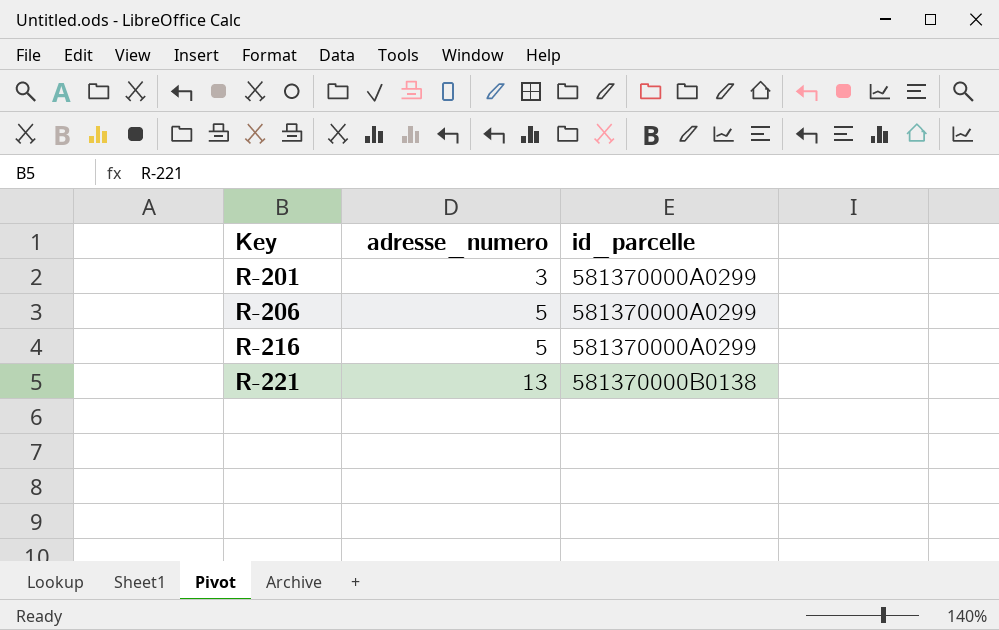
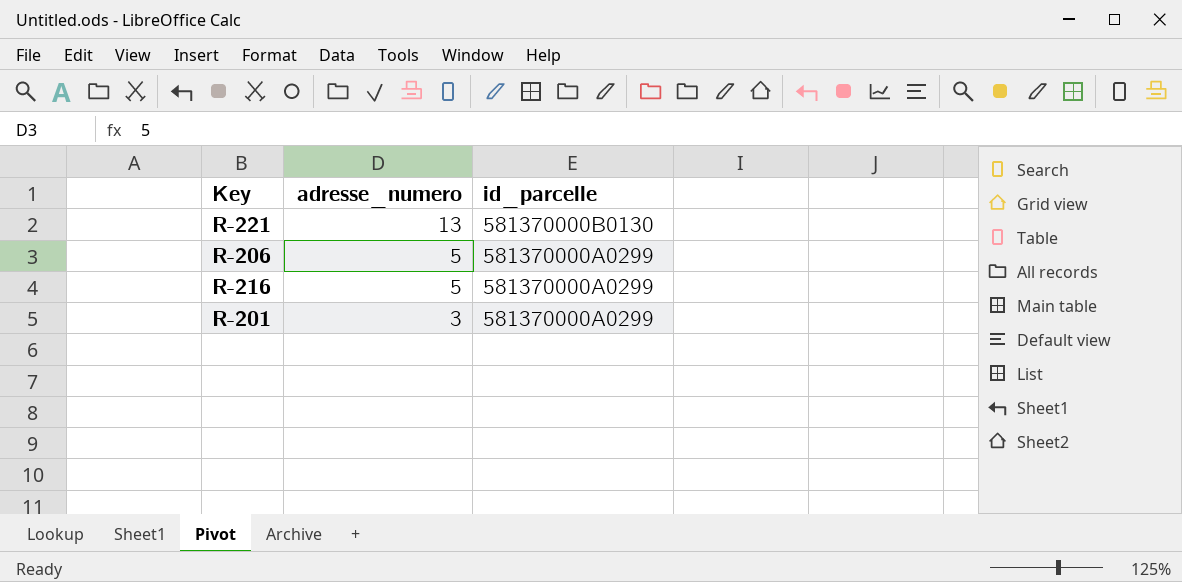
row order: Key ascending -> adresse_numero descending
R-221 | id_parcelle: 581370000B0138 -> 581370000B0130

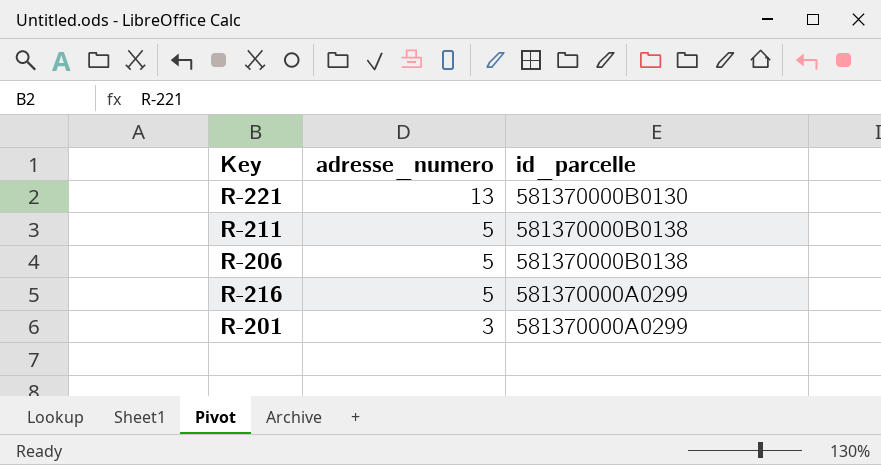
row R-211: none -> 5 | 581370000B0138
R-206 | id_parcelle: 581370000A0299 -> 581370000B0138

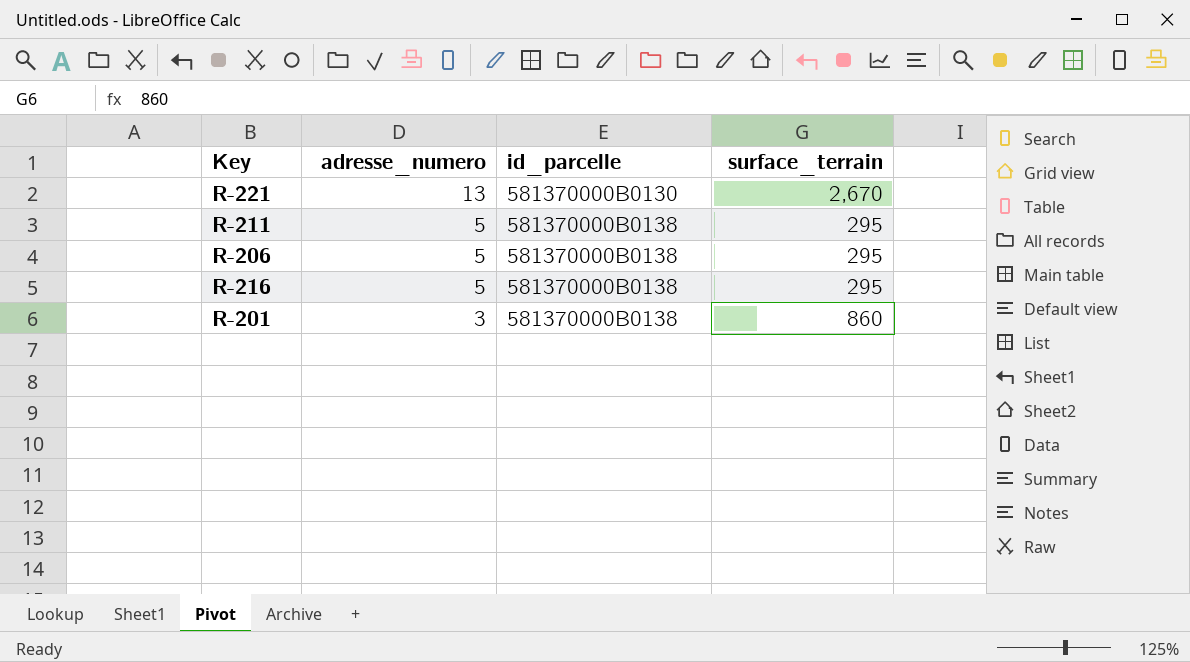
column surface_terrain | position: none -> 4
R-216 | id_parcelle: 581370000A0299 -> 581370000B0138
R-201 | id_parcelle: 581370000A0299 -> 581370000B0138

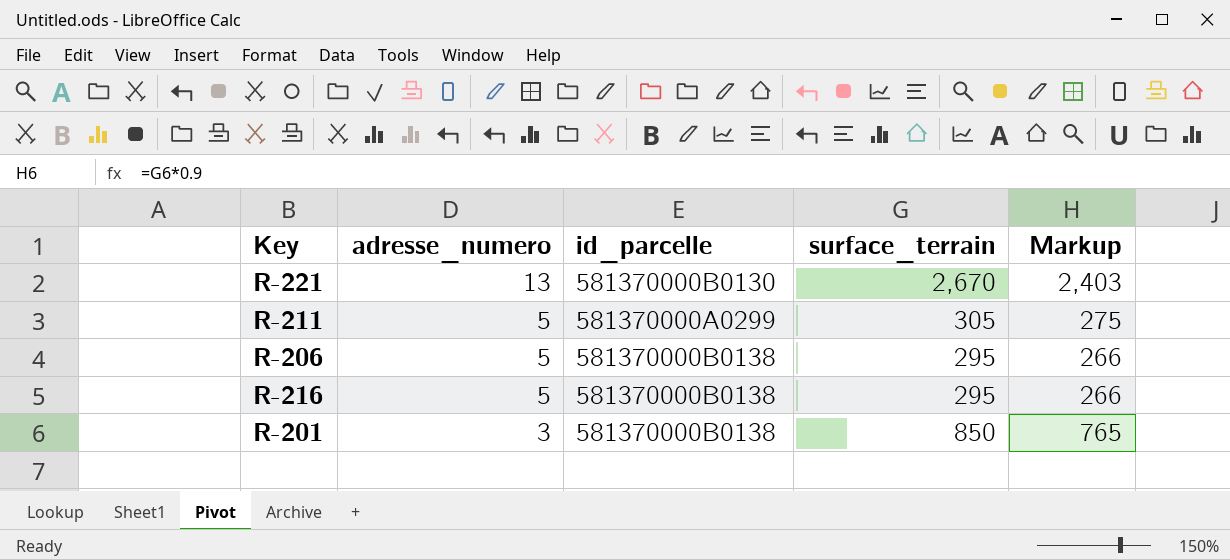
column Markup | formula: none -> [surface_terrain] * 0.9
R-211 | id_parcelle: 581370000B0138 -> 581370000A0299
R-211 | surface_terrain: 295 -> 305
R-201 | surface_terrain: 860 -> 850

